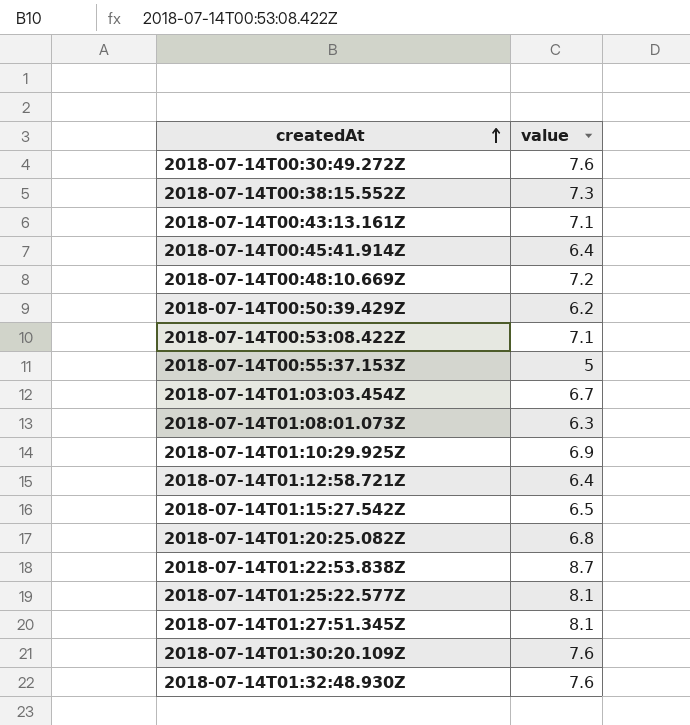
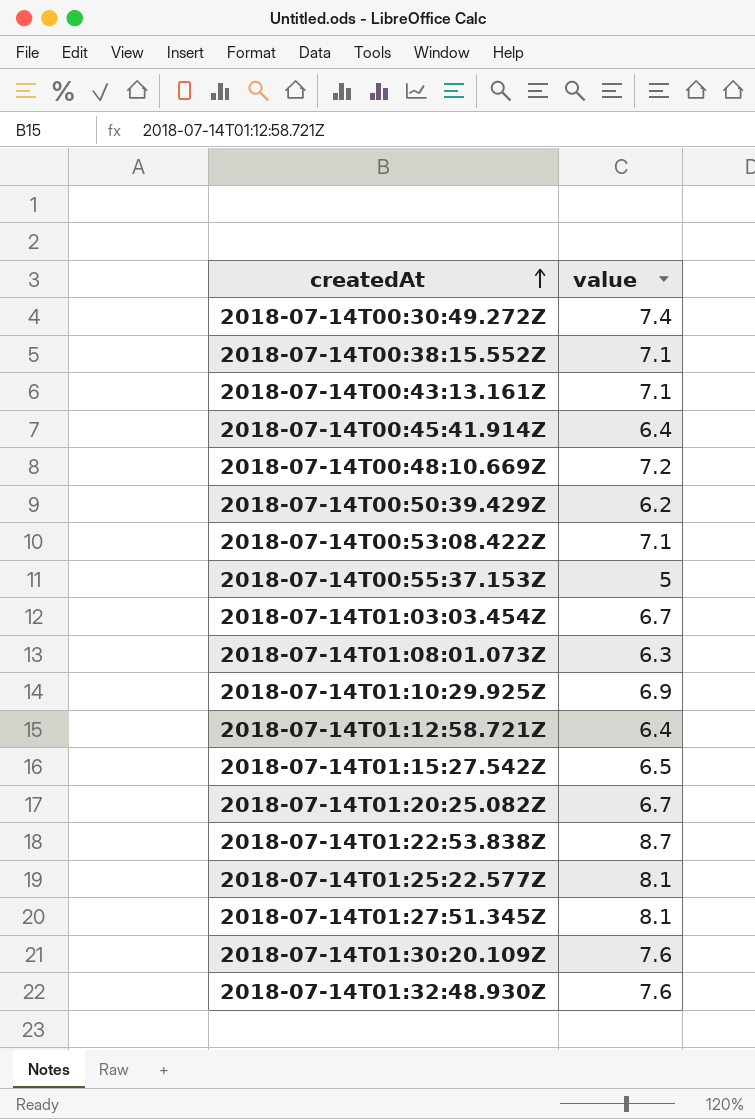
2018-07-14T00:30:49.272Z | value: 7.6 -> 7.4
2018-07-14T00:38:15.552Z | value: 7.3 -> 7.1
2018-07-14T01:20:25.082Z | value: 6.8 -> 6.7

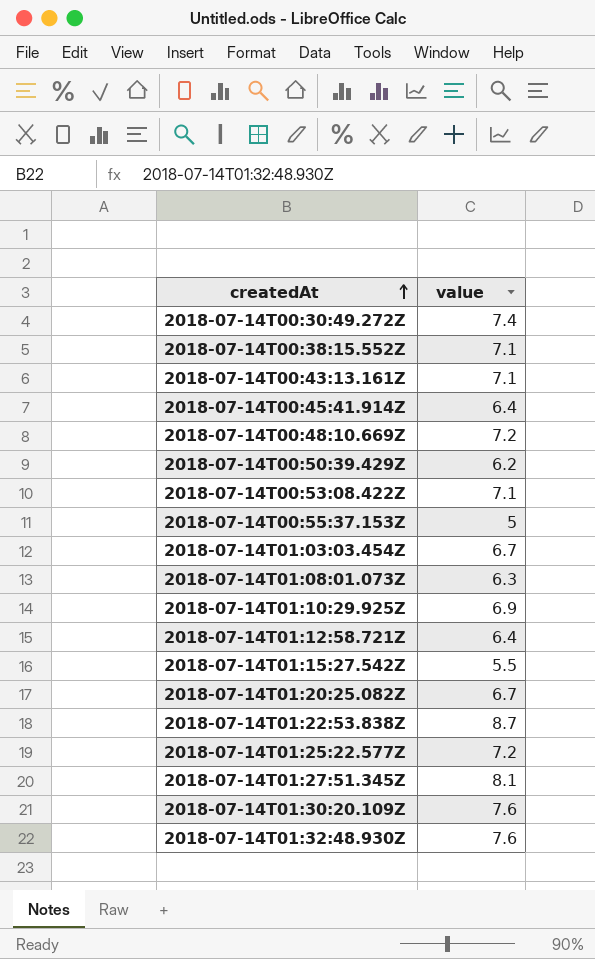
2018-07-14T01:15:27.542Z | value: 6.5 -> 5.5
2018-07-14T01:25:22.577Z | value: 8.1 -> 7.2

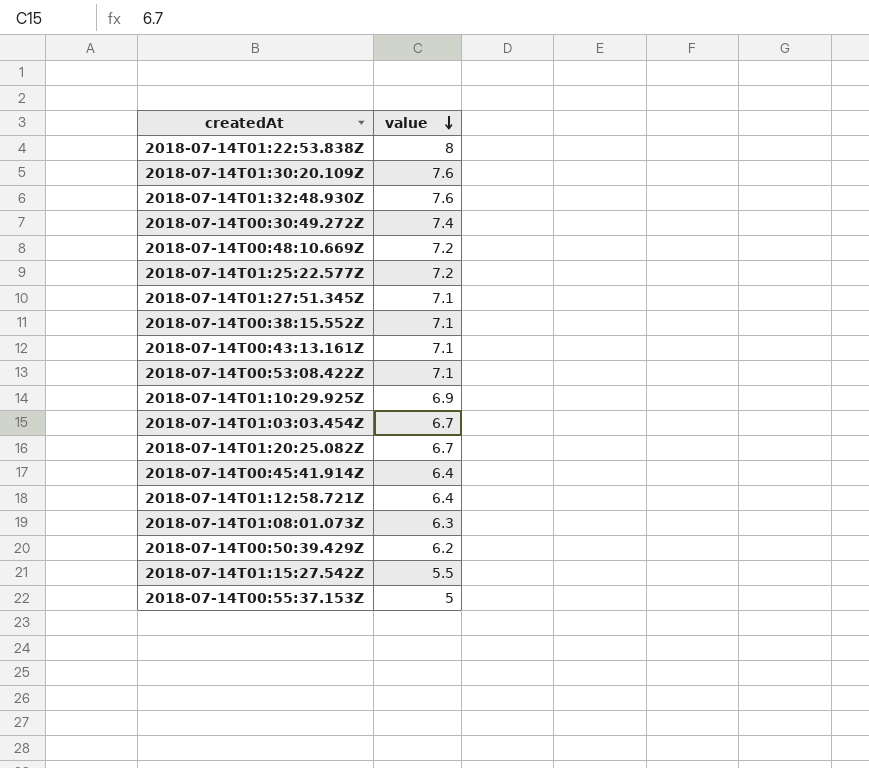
row order: createdAt ascending -> value descending
2018-07-14T01:22:53.838Z | value: 8.7 -> 8
2018-07-14T01:27:51.345Z | value: 8.1 -> 7.1

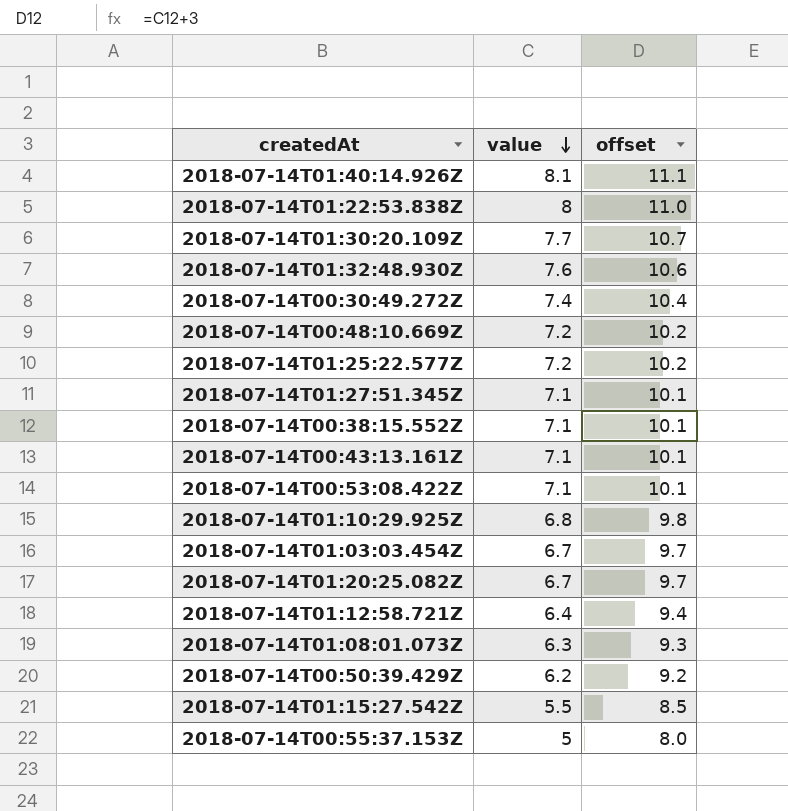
column offset | formula: none -> [value] + 3
row 2018-07-14T00:45:41.914Z: 6.4 -> none
row 2018-07-14T01:40:14.926Z: none -> 8.1 | 11.1
2018-07-14T01:30:20.109Z | value: 7.6 -> 7.7
2018-07-14T01:10:29.925Z | value: 6.9 -> 6.8

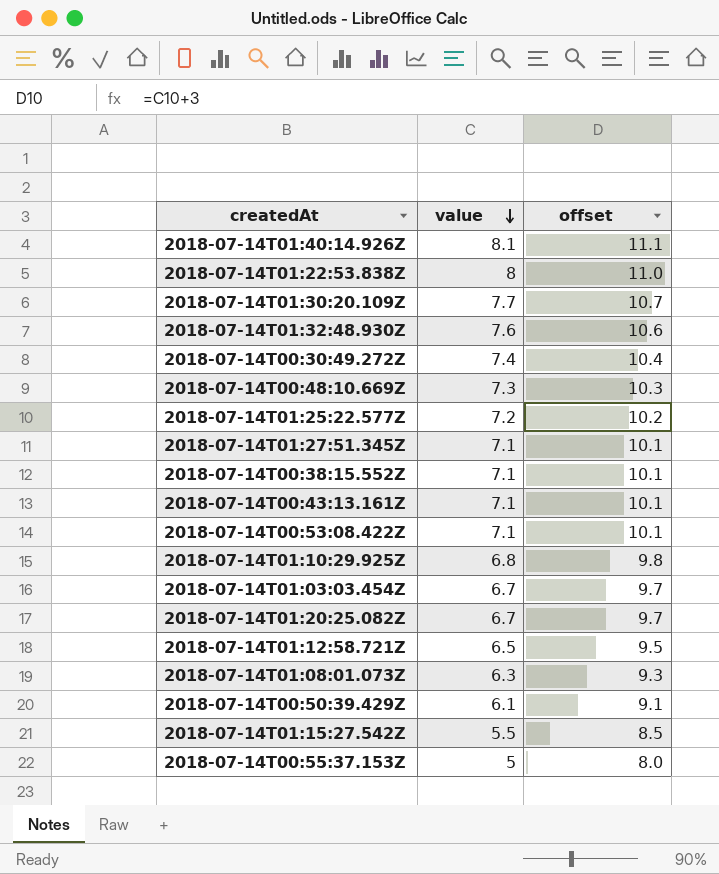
2018-07-14T00:48:10.669Z | value: 7.2 -> 7.3
2018-07-14T00:48:10.669Z | offset: 10.2 -> 10.3
2018-07-14T01:12:58.721Z | value: 6.4 -> 6.5
2018-07-14T01:12:58.721Z | offset: 9.4 -> 9.5
2018-07-14T00:50:39.429Z | value: 6.2 -> 6.1
2018-07-14T00:50:39.429Z | offset: 9.2 -> 9.1

